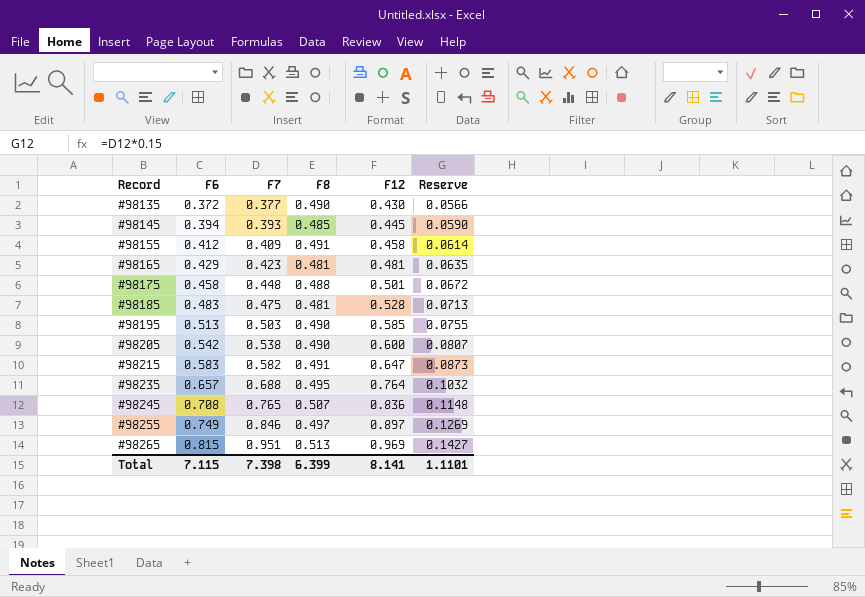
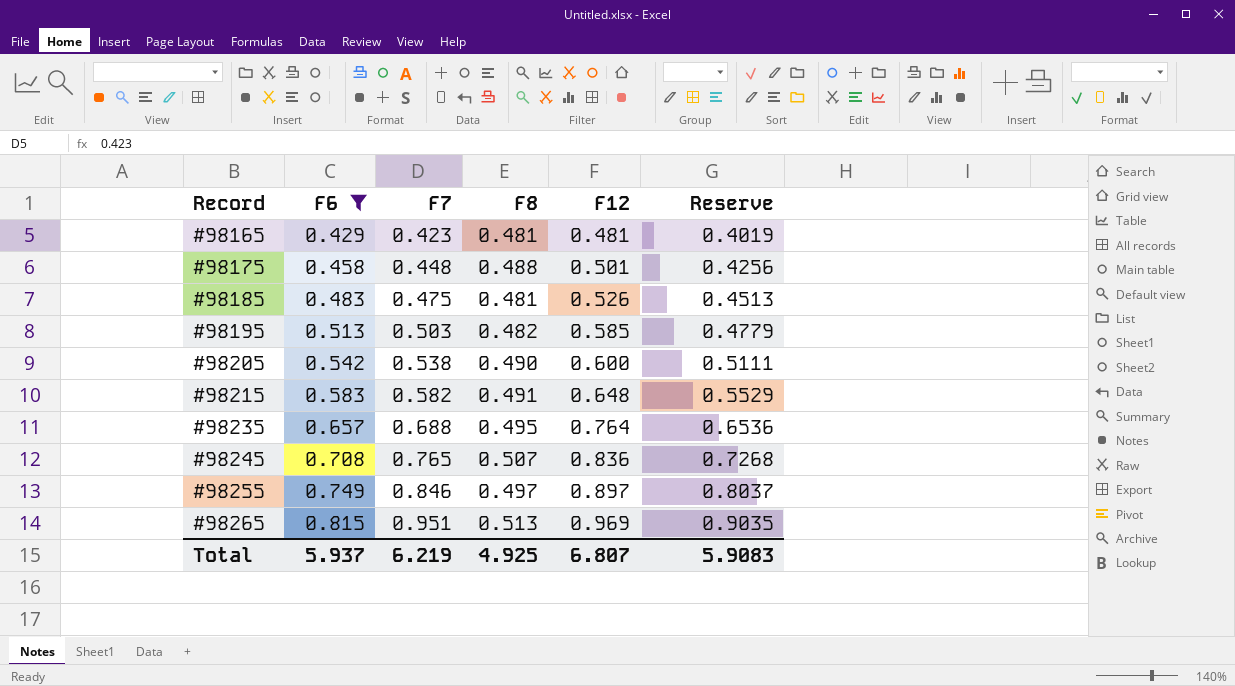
filter: none -> F6 >= 0.429
column Reserve | formula: [F7] * 0.15 -> [F7] * 0.95
#98185 | F12: 0.528 -> 0.526
#98195 | F8: 0.490 -> 0.482
#98215 | F12: 0.647 -> 0.648
Total | F6: 7.115 -> 5.937
Total | F7: 7.398 -> 6.219
Total | F8: 6.399 -> 4.925
Total | F12: 8.141 -> 6.807
Total | Reserve: 1.1101 -> 5.9083

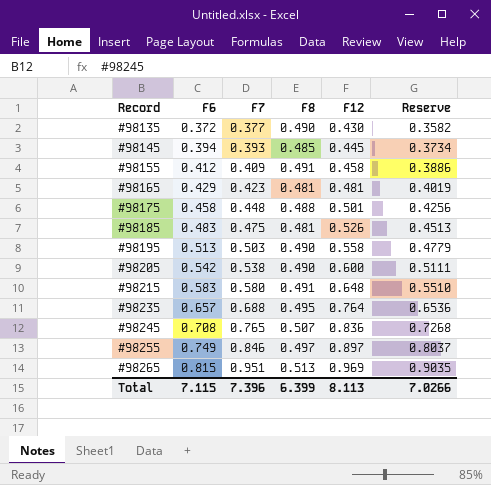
filter: F6 >= 0.429 -> none
#98195 | F8: 0.482 -> 0.490
#98195 | F12: 0.585 -> 0.558
#98215 | F7: 0.582 -> 0.580
#98215 | Reserve: 0.5529 -> 0.5510
Total | F6: 5.937 -> 7.115
Total | F7: 6.219 -> 7.396
Total | F8: 4.925 -> 6.399
Total | F12: 6.807 -> 8.113
Total | Reserve: 5.9083 -> 7.0266

